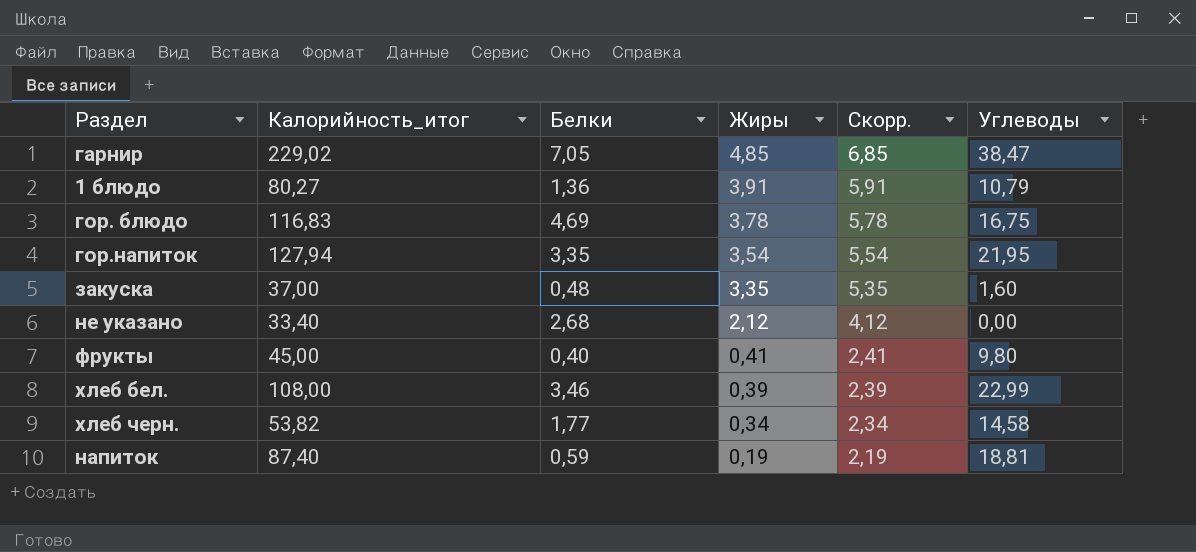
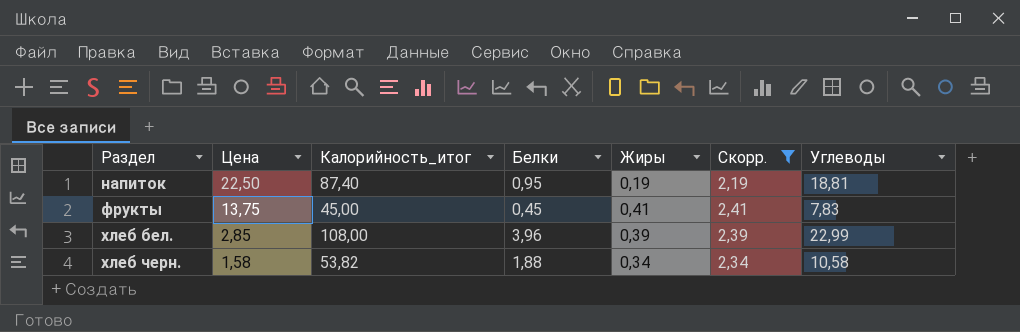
filter: none -> Скорр. <= 2,41
row order: Жиры descending -> Раздел ascending
column Цена | position: none -> 2
напиток | Белки: 0,59 -> 0,95
фрукты | Белки: 0,40 -> 0,45
фрукты | Углеводы: 9,80 -> 7,83
хлеб бел. | Белки: 3,46 -> 3,96
хлеб черн. | Белки: 1,77 -> 1,88
хлеб черн. | Углеводы: 14,58 -> 10,58

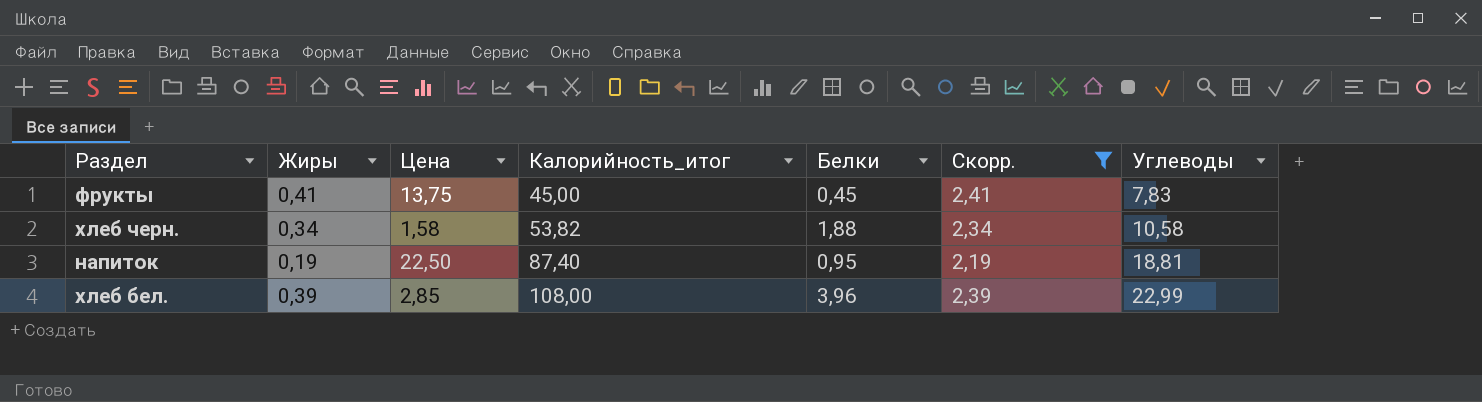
row order: Раздел ascending -> Калорийность_итог ascending
column Жиры | position: 5 -> 2

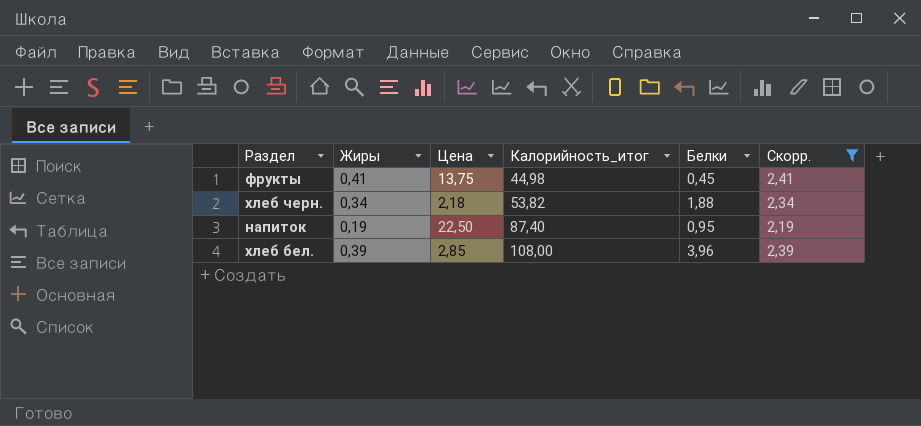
column Углеводы | position: 7 -> none
фрукты | Калорийность_итог: 45,00 -> 44,98
хлеб черн. | Цена: 1,58 -> 2,18

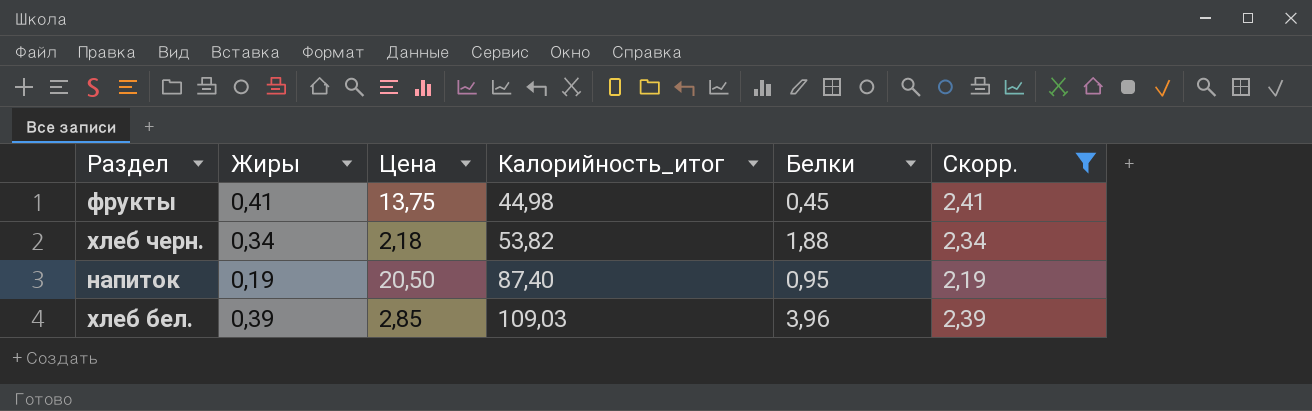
напиток | Цена: 22,50 -> 20,50
хлеб бел. | Калорийность_итог: 108,00 -> 109,03

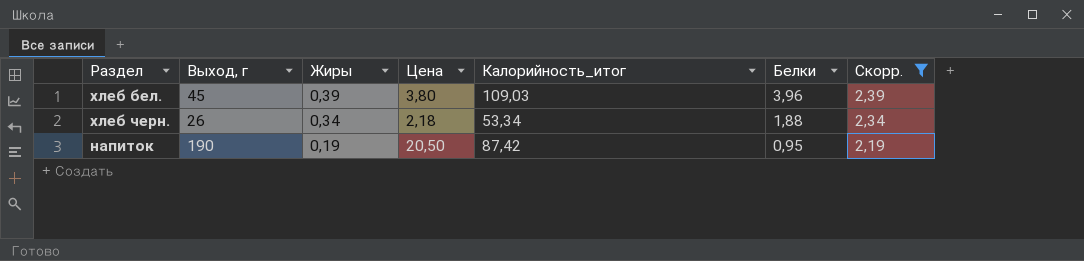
row order: Калорийность_итог ascending -> Жиры descending
column Выход, г | position: none -> 2
row фрукты: 0,41 | 13,75 | 44,98 | 0,45 | 2,41 -> none
хлеб бел. | Цена: 2,85 -> 3,80
хлеб черн. | Калорийность_итог: 53,82 -> 53,34
напиток | Калорийность_итог: 87,40 -> 87,42

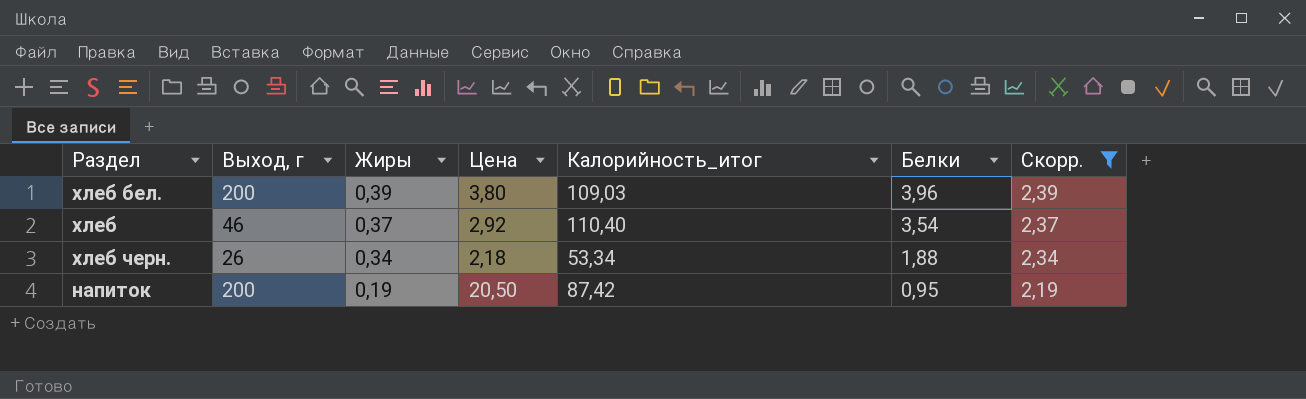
хлеб бел. | Выход, г: 45 -> 200
row хлеб: none -> 46 | 0,37 | 2,92 | 110,40 | 3,54 | 2,37
напиток | Выход, г: 190 -> 200

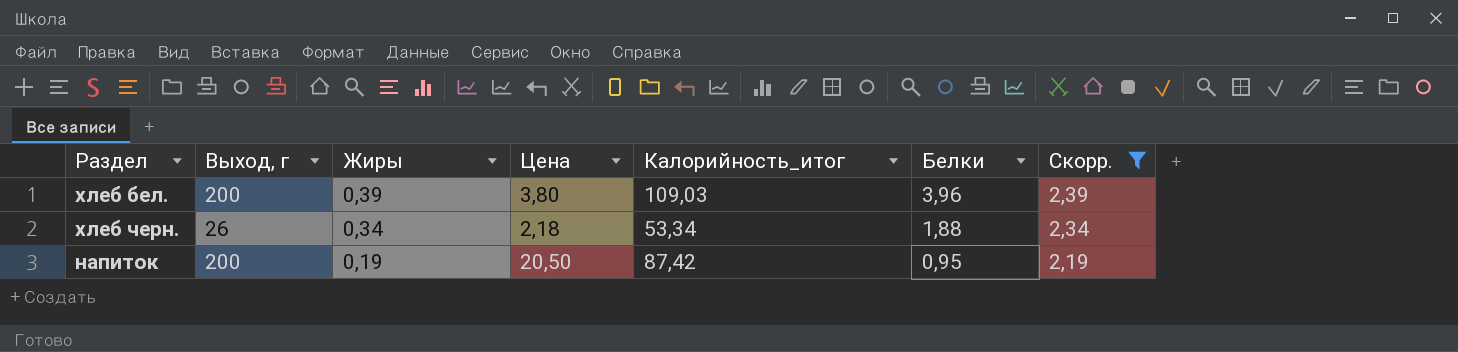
row хлеб: 46 | 0,37 | 2,92 | 110,40 | 3,54 | 2,37 -> none

